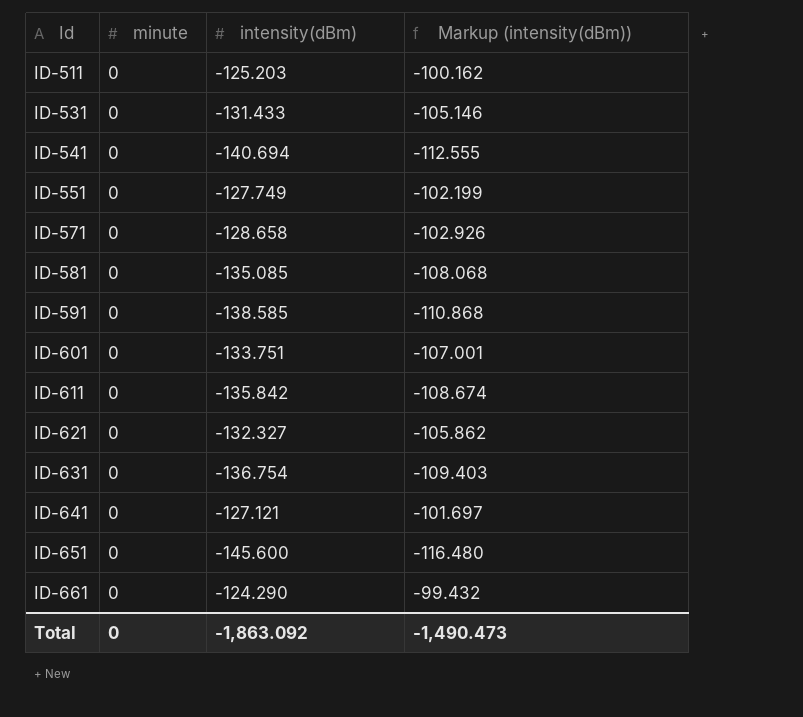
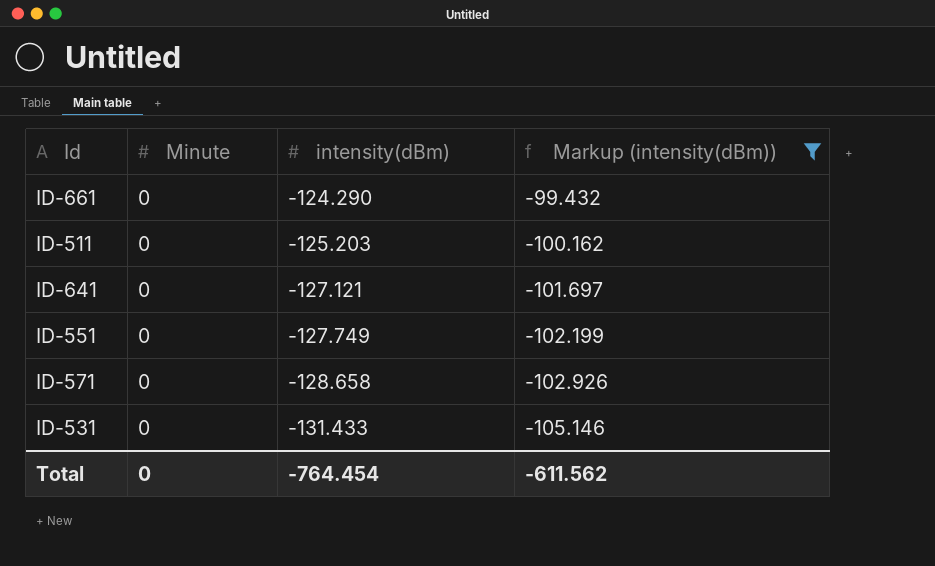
filter: none -> Markup (intensity(dBm)) >= -105.146
row order: Id ascending -> intensity(dBm) descending
column name: minute -> Minute
Total | intensity(dBm): -1,863.092 -> -764.454
Total | Markup (intensity(dBm)): -1,490.473 -> -611.562

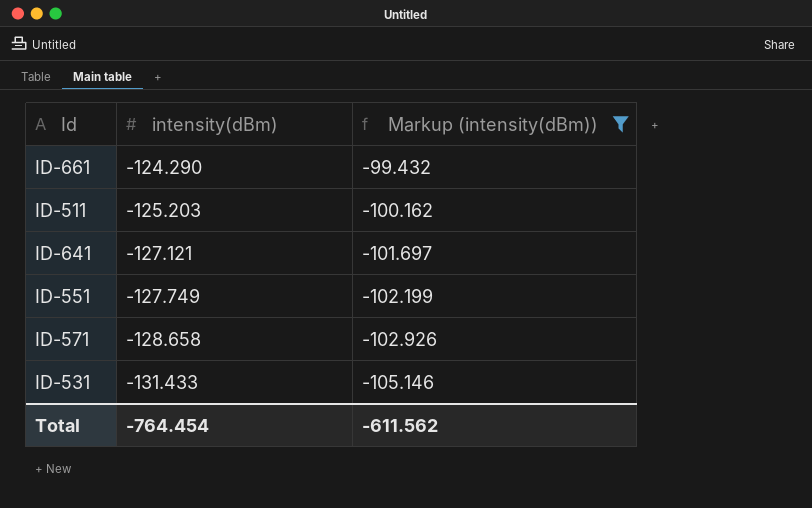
column Minute | position: 2 -> none

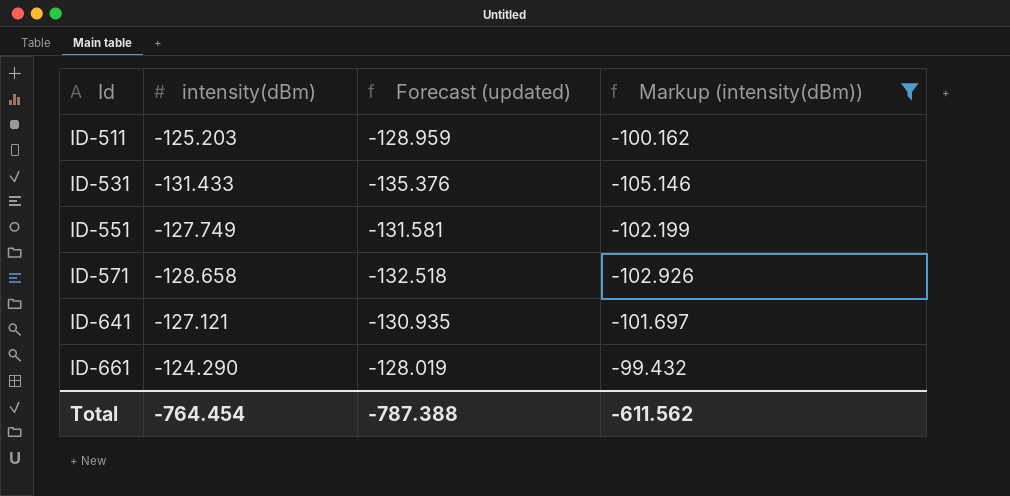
row order: intensity(dBm) descending -> Id ascending
column Forecast (updated) | formula: none -> [intensity(dBm)] * 1.03

